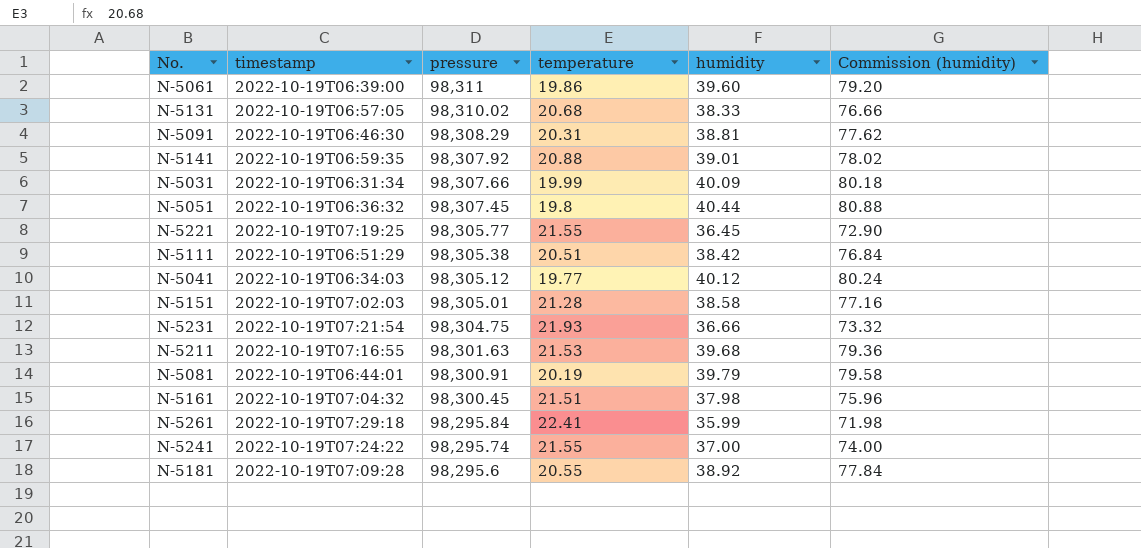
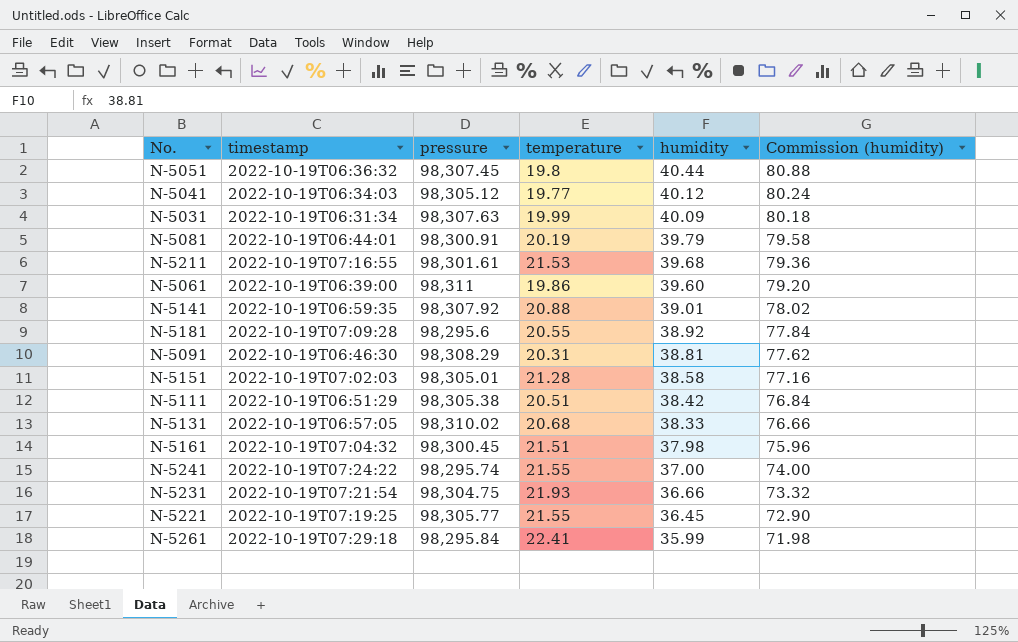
row order: pressure descending -> humidity descending
N-5031 | pressure: 98,307.66 -> 98,307.63
N-5211 | pressure: 98,301.63 -> 98,301.61

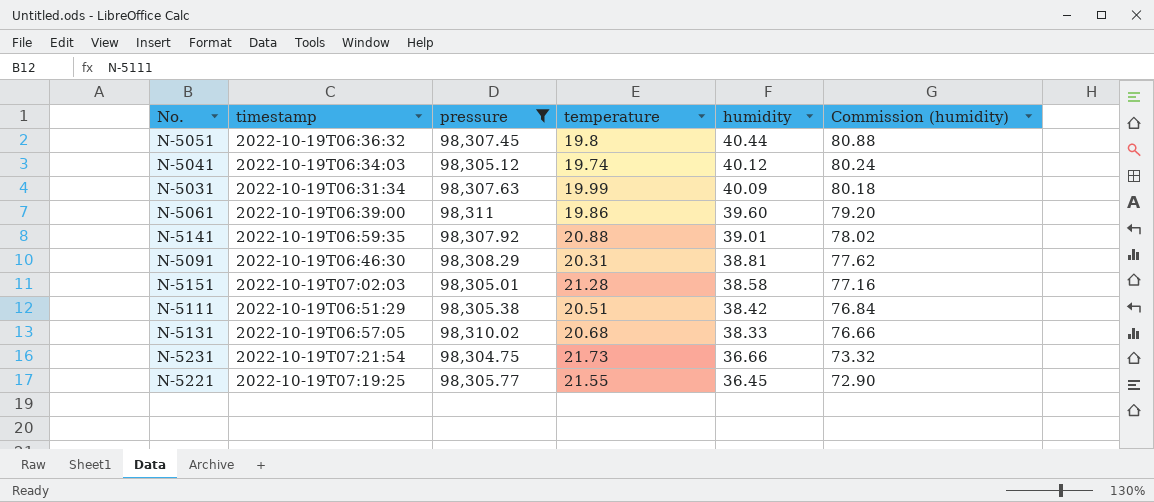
filter: none -> pressure >= 98,304.75
N-5041 | temperature: 19.77 -> 19.74
N-5231 | temperature: 21.93 -> 21.73

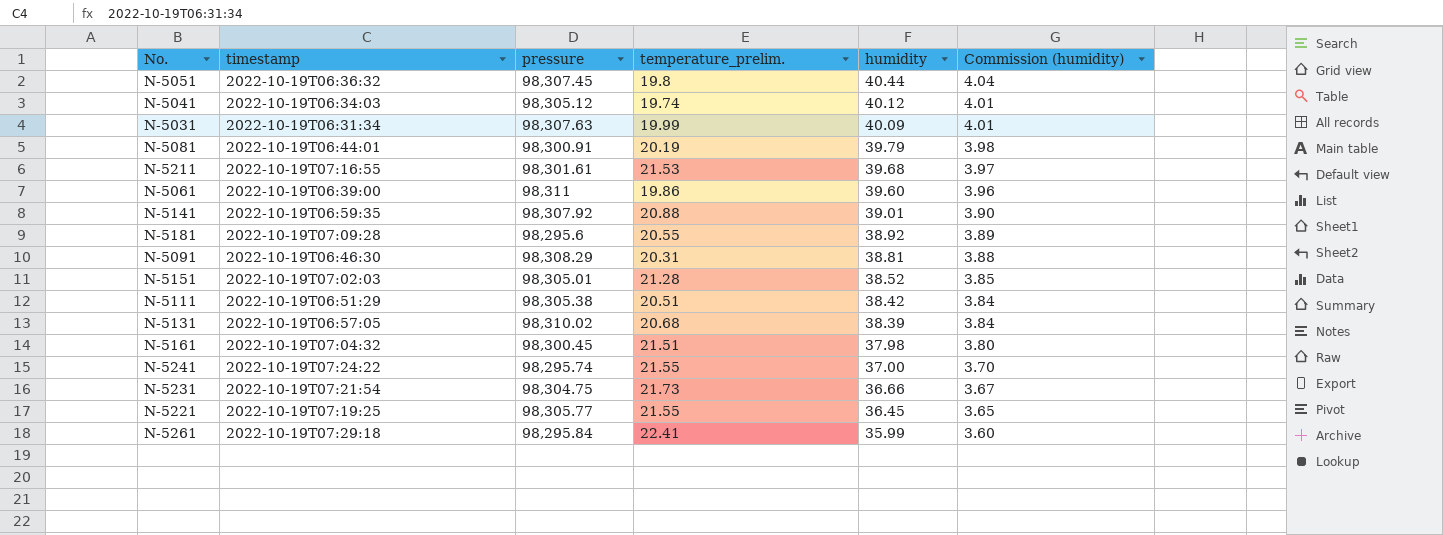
filter: pressure >= 98,304.75 -> none
column name: temperature -> temperature_prelim.
column Commission (humidity) | formula: [humidity] * 2 -> [humidity] * 0.1
N-5151 | humidity: 38.58 -> 38.52
N-5131 | humidity: 38.33 -> 38.39

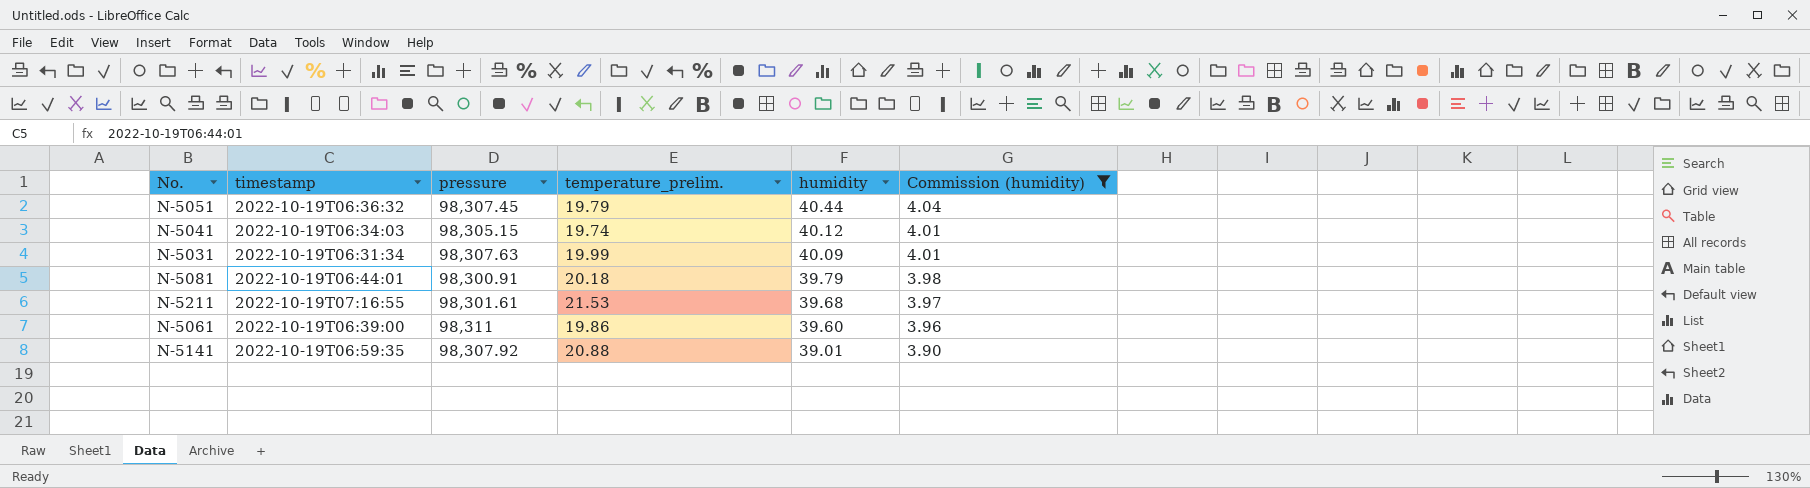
filter: none -> Commission (humidity) >= 3.90
N-5051 | temperature_prelim.: 19.8 -> 19.79
N-5041 | pressure: 98,305.12 -> 98,305.15
N-5081 | temperature_prelim.: 20.19 -> 20.18

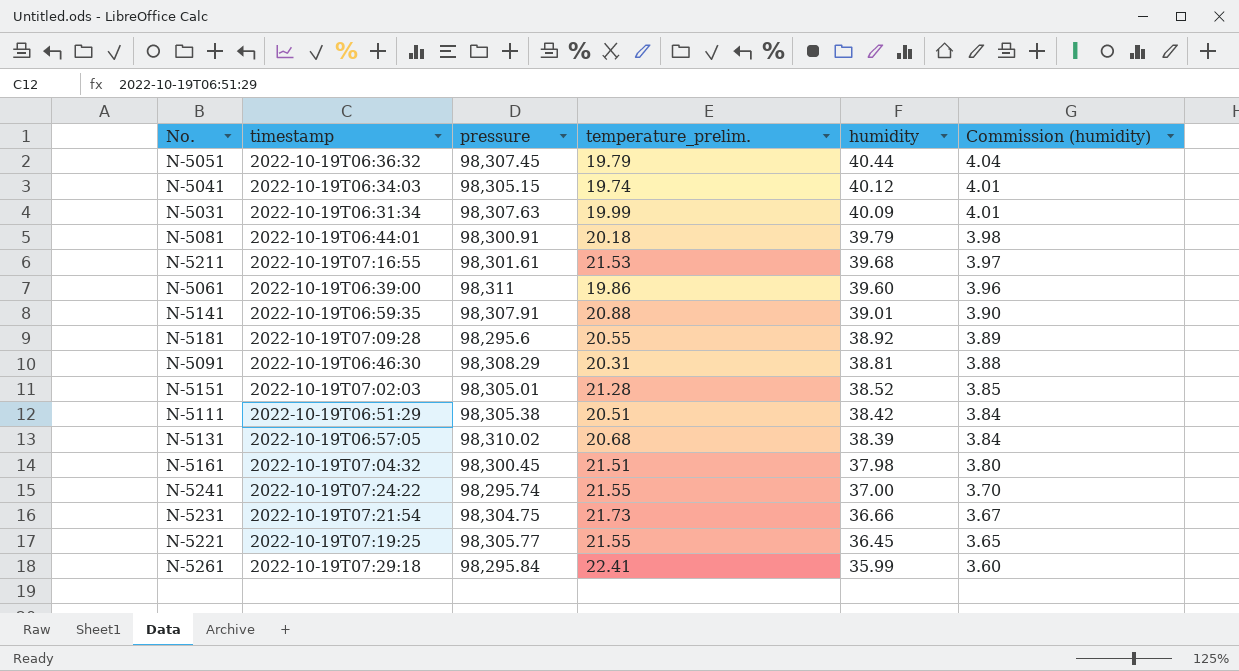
filter: Commission (humidity) >= 3.90 -> none
N-5141 | pressure: 98,307.92 -> 98,307.91

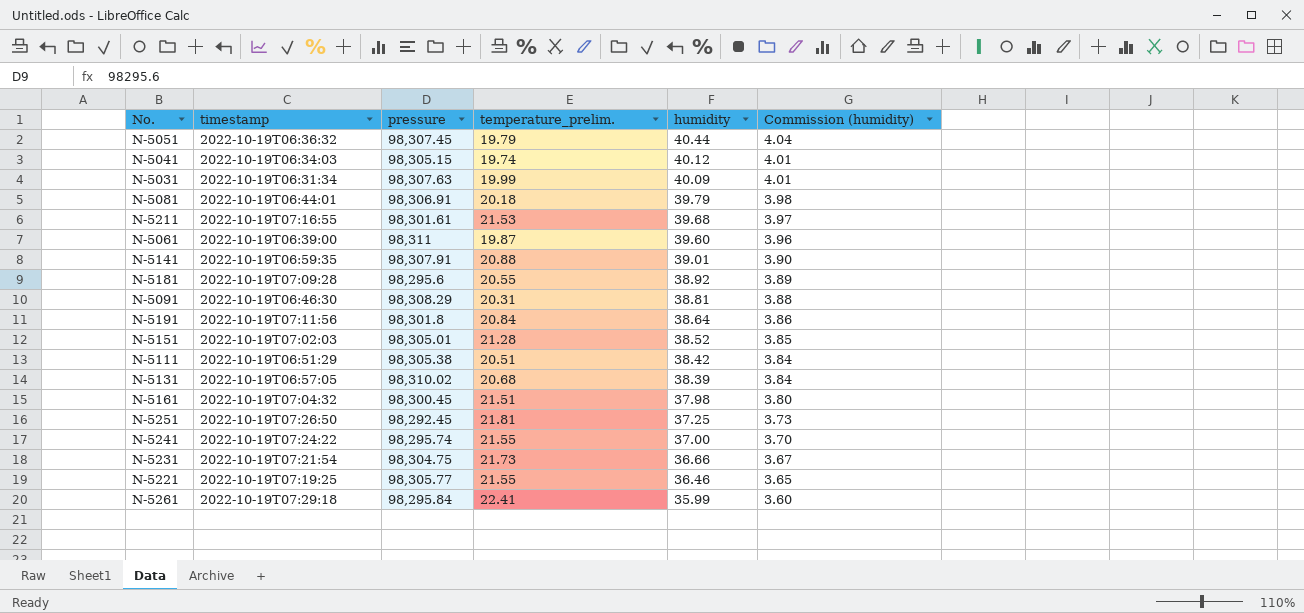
N-5081 | pressure: 98,300.91 -> 98,306.91
N-5061 | temperature_prelim.: 19.86 -> 19.87
row N-5191: none -> 2022-10-19T07:11:56 | 98,301.8 | 20.84 | 38.64 | 3.86
row N-5251: none -> 2022-10-19T07:26:50 | 98,292.45 | 21.81 | 37.25 | 3.73
N-5221 | humidity: 36.45 -> 36.46

